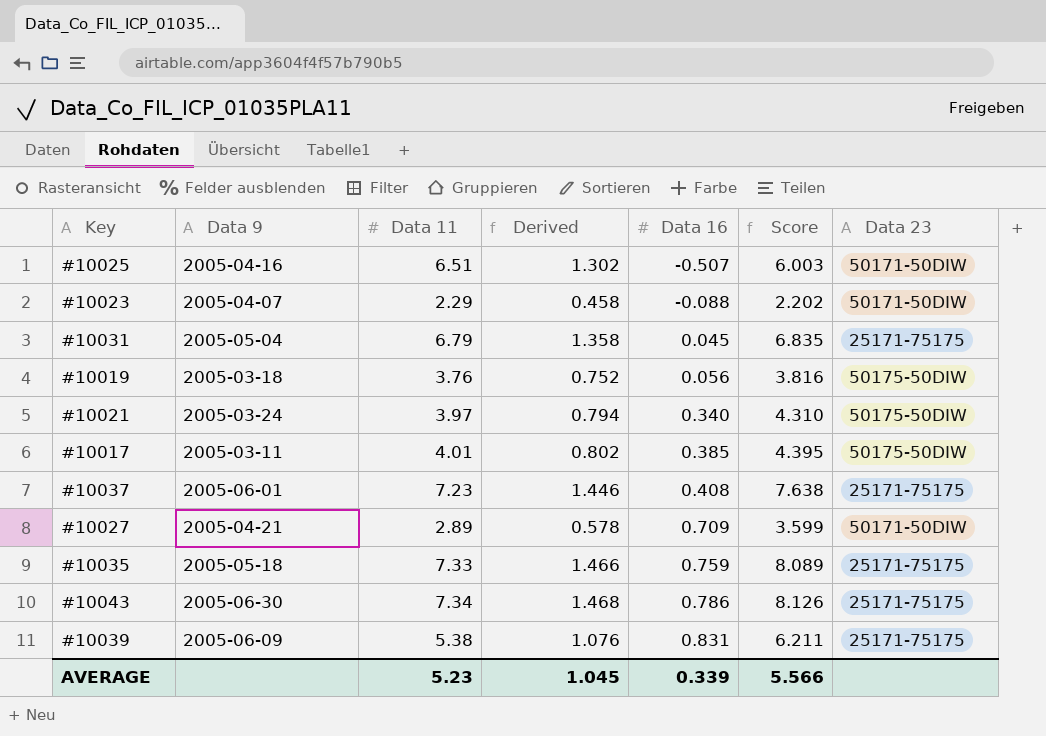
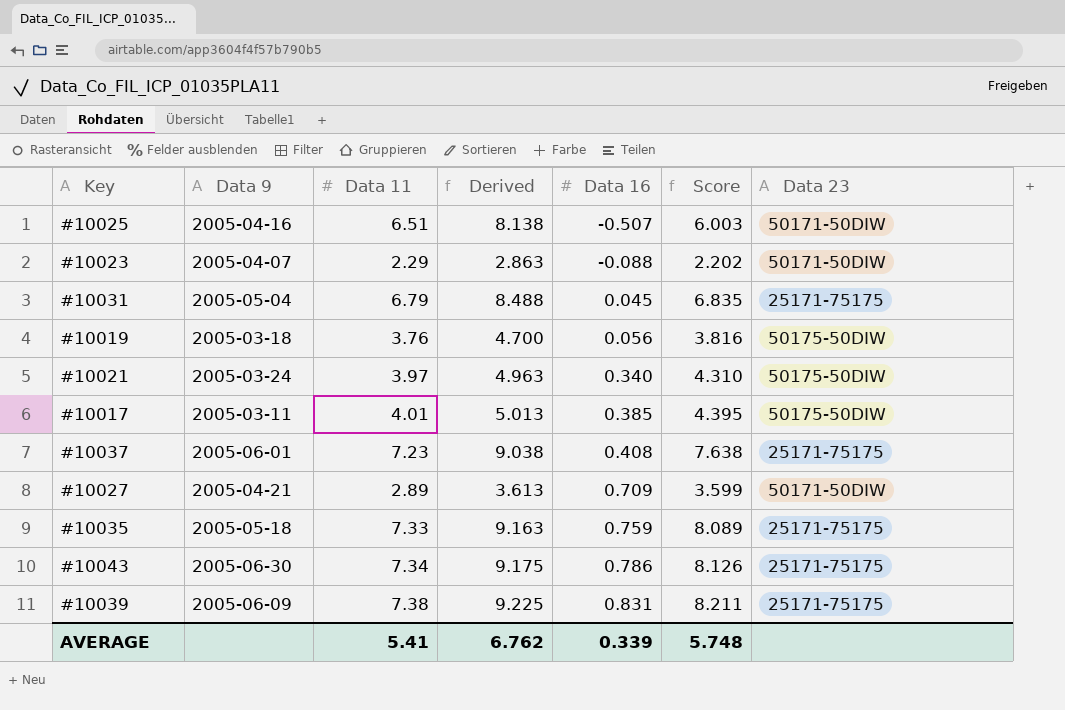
column Derived | formula: [Data 11] * 0.2 -> [Data 11] * 1.25
#10039 | Data 11: 5.38 -> 7.38
#10039 | Score: 6.211 -> 8.211
AVERAGE | Data 11: 5.23 -> 5.41
AVERAGE | Derived: 1.045 -> 6.762
AVERAGE | Score: 5.566 -> 5.748

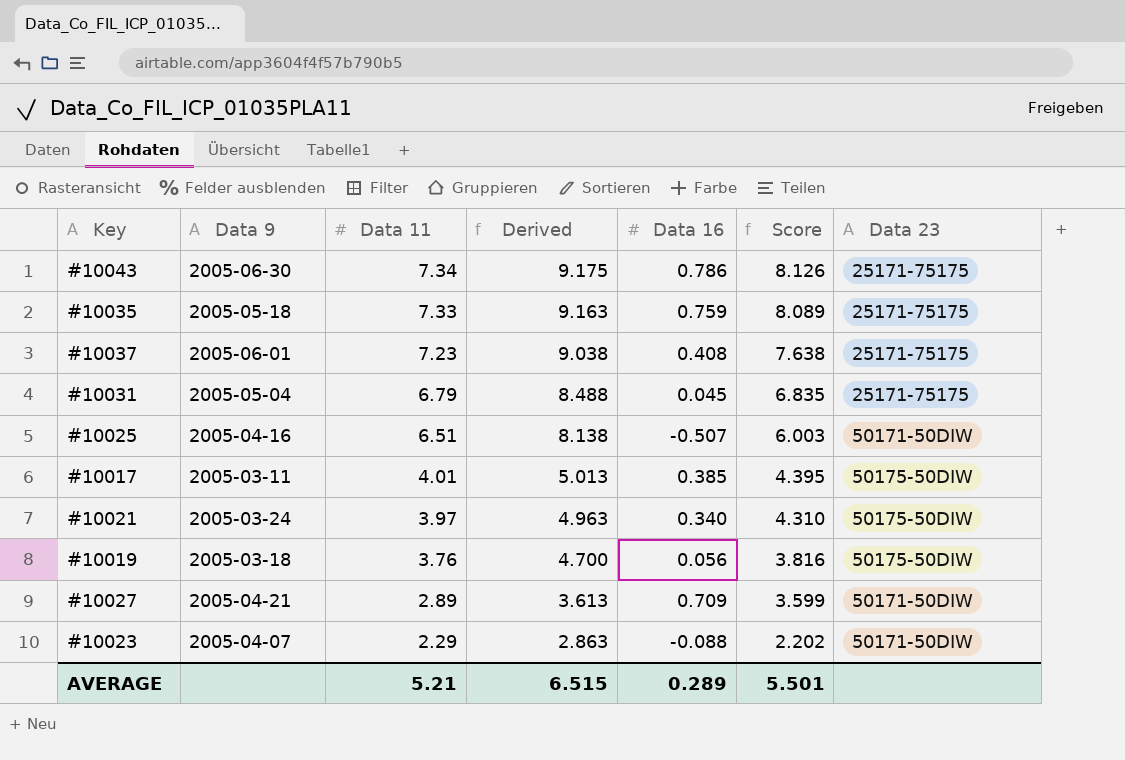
row order: Data 16 ascending -> Data 11 descending
row #10039: 2005-06-09 | 7.38 | 9.225 | 0.831 | 8.211 | 25171-75175 -> none
AVERAGE | Data 11: 5.41 -> 5.21
AVERAGE | Derived: 6.762 -> 6.515
AVERAGE | Data 16: 0.339 -> 0.289
AVERAGE | Score: 5.748 -> 5.501

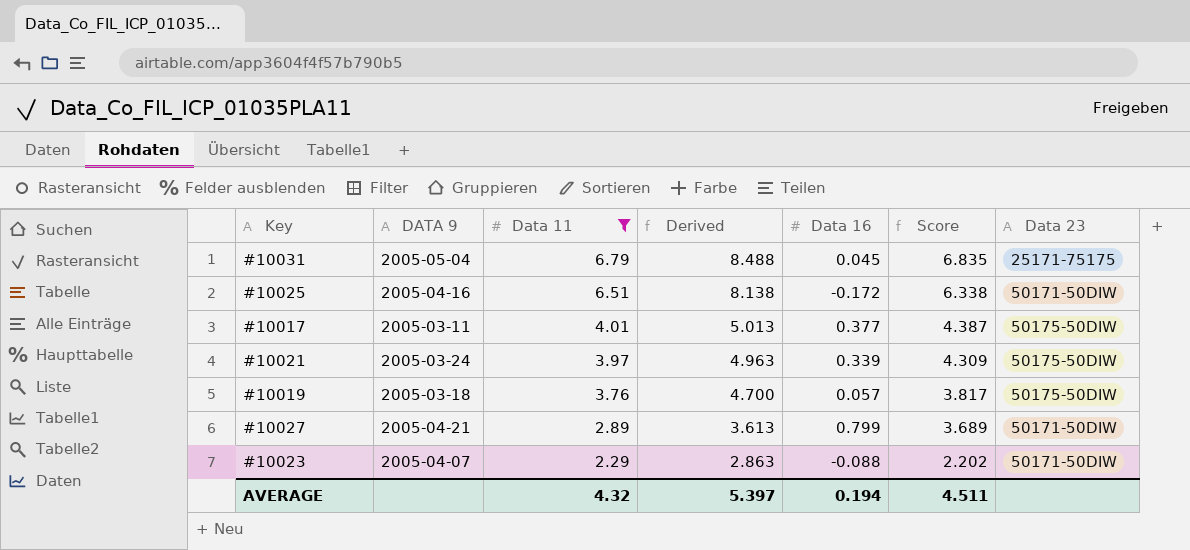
filter: none -> Data 11 <= 6.79
column name: Data 9 -> DATA 9
#10025 | Data 16: -0.507 -> -0.172
#10025 | Score: 6.003 -> 6.338
#10017 | Data 16: 0.385 -> 0.377
#10017 | Score: 4.395 -> 4.387
#10021 | Data 16: 0.340 -> 0.339
#10021 | Score: 4.310 -> 4.309
#10019 | Data 16: 0.056 -> 0.057
#10019 | Score: 3.816 -> 3.817
#10027 | Data 16: 0.709 -> 0.799
#10027 | Score: 3.599 -> 3.689
AVERAGE | Data 11: 5.21 -> 4.32
AVERAGE | Derived: 6.515 -> 5.397
AVERAGE | Data 16: 0.289 -> 0.194
AVERAGE | Score: 5.501 -> 4.511

